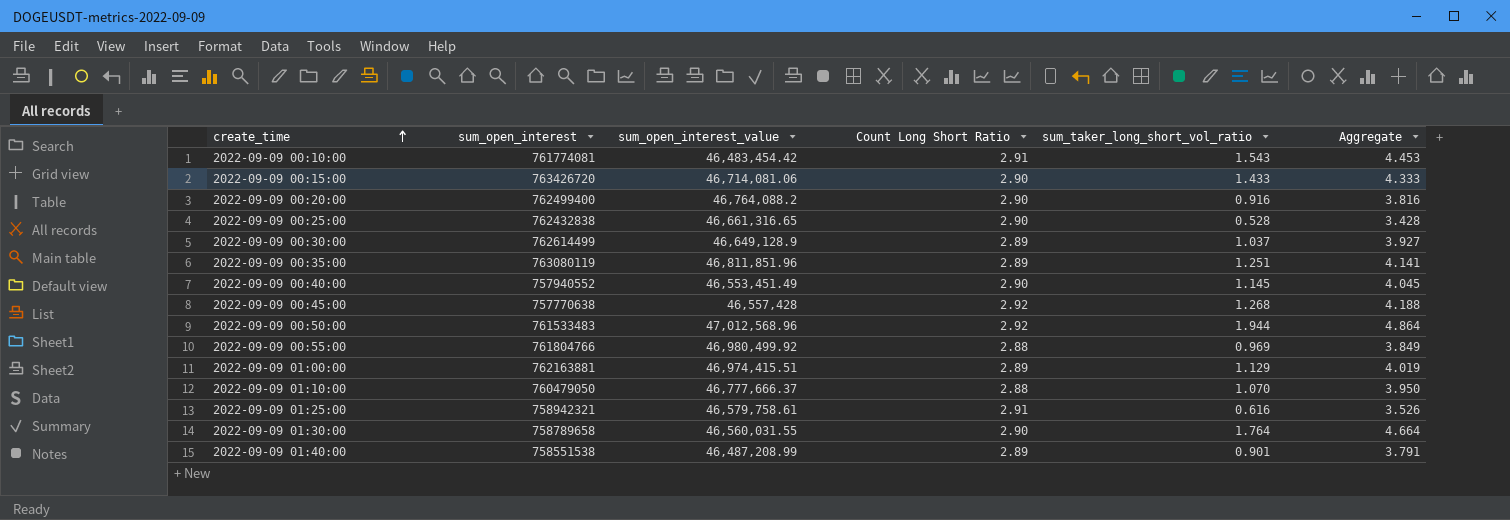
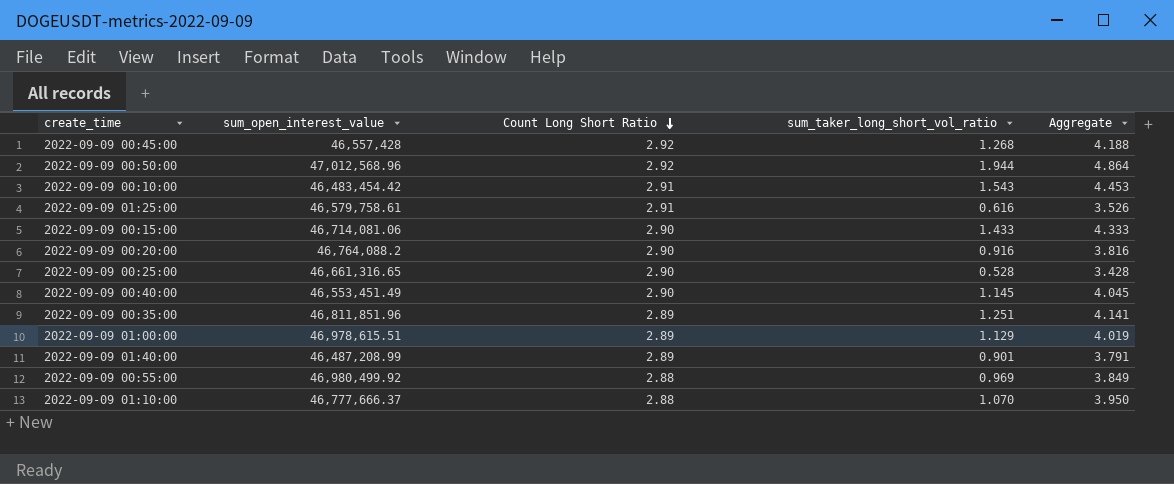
row order: create_time ascending -> Count Long Short Ratio descending
column sum_open_interest | position: 2 -> none
row 2022-09-09 00:30:00: 762614499 | 46,649,128.9 | 2.89 | 1.037 | 3.927 -> none
row 2022-09-09 01:30:00: 758789658 | 46,560,031.55 | 2.90 | 1.764 | 4.664 -> none
2022-09-09 01:00:00 | sum_open_interest_value: 46,974,415.51 -> 46,978,615.51

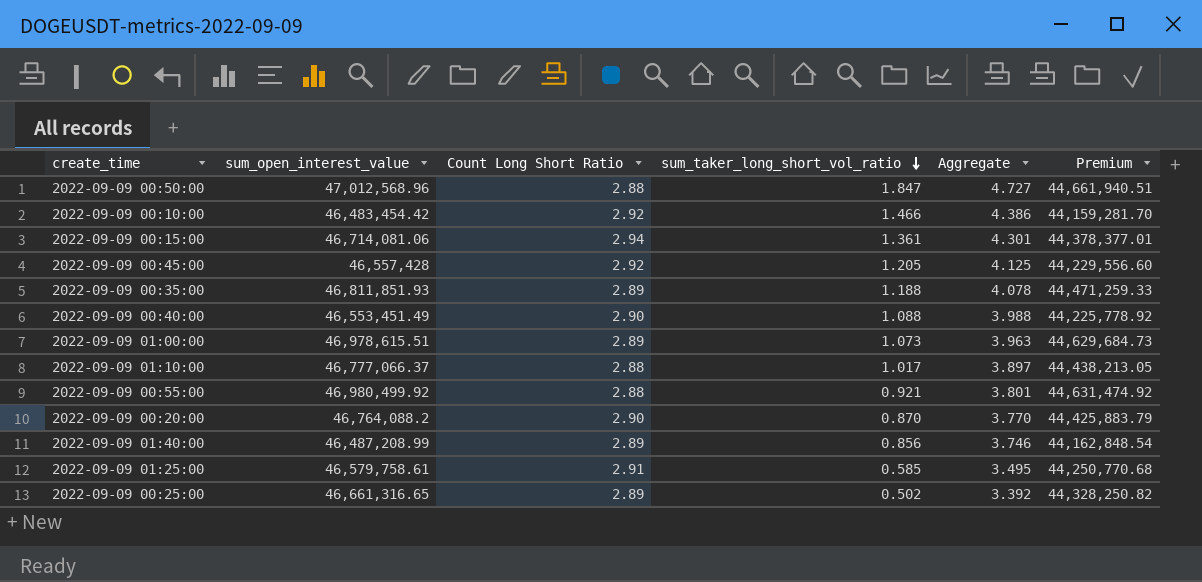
row order: Count Long Short Ratio descending -> sum_taker_long_short_vol_ratio descending
column Premium | formula: none -> [sum_open_interest_value] * 0.95
2022-09-09 00:50:00 | Count Long Short Ratio: 2.92 -> 2.88
2022-09-09 00:50:00 | sum_taker_long_short_vol_ratio: 1.944 -> 1.847
2022-09-09 00:50:00 | Aggregate: 4.864 -> 4.727
2022-09-09 00:10:00 | Count Long Short Ratio: 2.91 -> 2.92
2022-09-09 00:10:00 | sum_taker_long_short_vol_ratio: 1.543 -> 1.466
2022-09-09 00:10:00 | Aggregate: 4.453 -> 4.386
2022-09-09 00:15:00 | Count Long Short Ratio: 2.90 -> 2.94
2022-09-09 00:15:00 | sum_taker_long_short_vol_ratio: 1.433 -> 1.361
2022-09-09 00:15:00 | Aggregate: 4.333 -> 4.301
2022-09-09 00:45:00 | sum_taker_long_short_vol_ratio: 1.268 -> 1.205
2022-09-09 00:45:00 | Aggregate: 4.188 -> 4.125
2022-09-09 00:35:00 | sum_open_interest_value: 46,811,851.96 -> 46,811,851.93
2022-09-09 00:35:00 | sum_taker_long_short_vol_ratio: 1.251 -> 1.188
2022-09-09 00:35:00 | Aggregate: 4.141 -> 4.078
2022-09-09 00:40:00 | sum_taker_long_short_vol_ratio: 1.145 -> 1.088
2022-09-09 00:40:00 | Aggregate: 4.045 -> 3.988
2022-09-09 01:00:00 | sum_taker_long_short_vol_ratio: 1.129 -> 1.073
2022-09-09 01:00:00 | Aggregate: 4.019 -> 3.963
2022-09-09 01:10:00 | sum_open_interest_value: 46,777,666.37 -> 46,777,066.37
2022-09-09 01:10:00 | sum_taker_long_short_vol_ratio: 1.070 -> 1.017
2022-09-09 01:10:00 | Aggregate: 3.950 -> 3.897
2022-09-09 00:55:00 | sum_taker_long_short_vol_ratio: 0.969 -> 0.921
2022-09-09 00:55:00 | Aggregate: 3.849 -> 3.801
2022-09-09 00:20:00 | sum_taker_long_short_vol_ratio: 0.916 -> 0.870
2022-09-09 00:20:00 | Aggregate: 3.816 -> 3.770
2022-09-09 01:40:00 | sum_taker_long_short_vol_ratio: 0.901 -> 0.856
2022-09-09 01:40:00 | Aggregate: 3.791 -> 3.746
2022-09-09 01:25:00 | sum_taker_long_short_vol_ratio: 0.616 -> 0.585
2022-09-09 01:25:00 | Aggregate: 3.526 -> 3.495
2022-09-09 00:25:00 | Count Long Short Ratio: 2.90 -> 2.89
2022-09-09 00:25:00 | sum_taker_long_short_vol_ratio: 0.528 -> 0.502
2022-09-09 00:25:00 | Aggregate: 3.428 -> 3.392

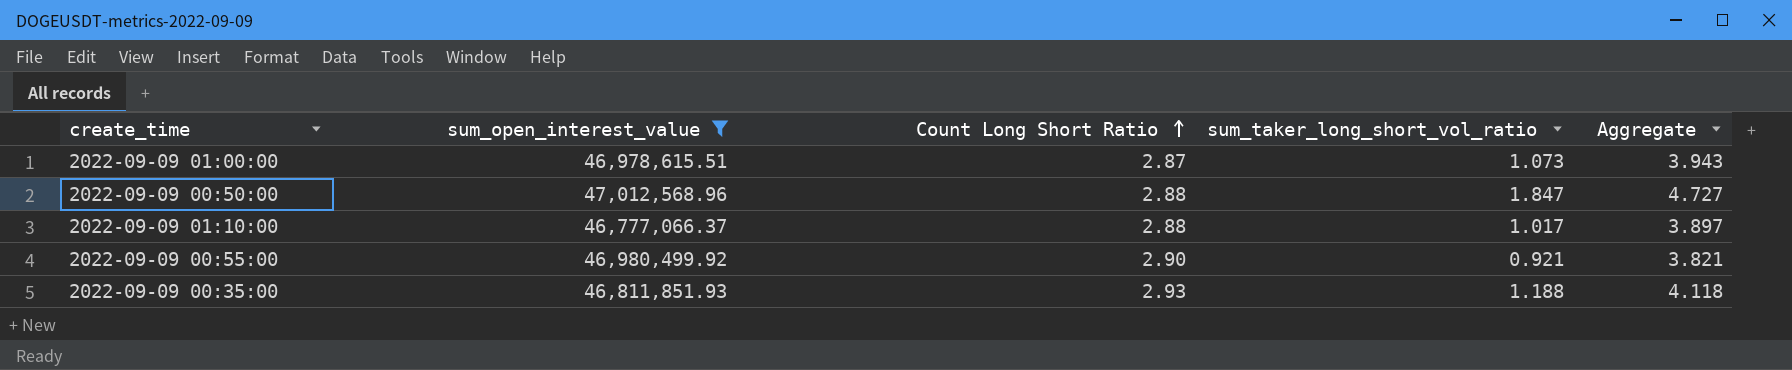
filter: none -> sum_open_interest_value >= 46,777,066.37
row order: sum_taker_long_short_vol_ratio descending -> Count Long Short Ratio ascending
column Premium | formula: [sum_open_interest_value] * 0.95 -> none
2022-09-09 01:00:00 | Count Long Short Ratio: 2.89 -> 2.87
2022-09-09 01:00:00 | Aggregate: 3.963 -> 3.943
2022-09-09 00:55:00 | Count Long Short Ratio: 2.88 -> 2.90
2022-09-09 00:55:00 | Aggregate: 3.801 -> 3.821
2022-09-09 00:35:00 | Count Long Short Ratio: 2.89 -> 2.93
2022-09-09 00:35:00 | Aggregate: 4.078 -> 4.118

